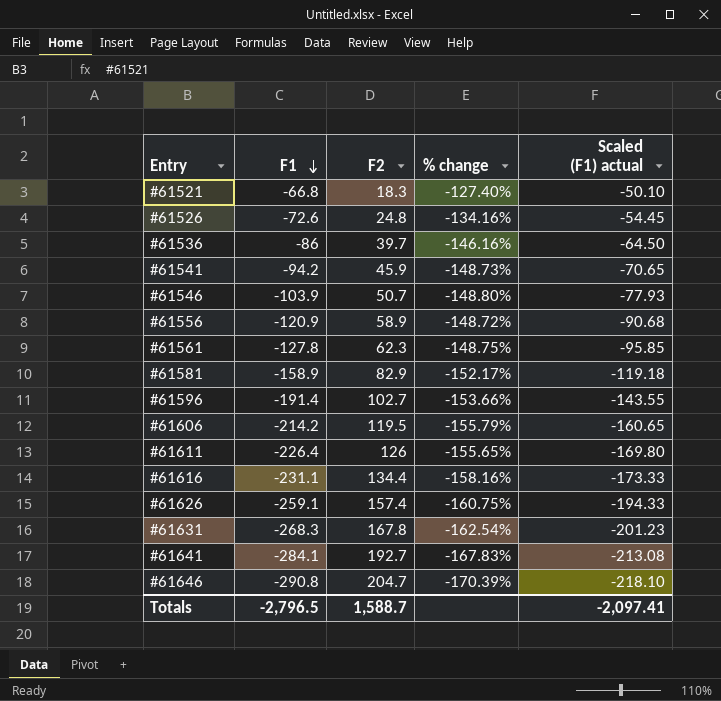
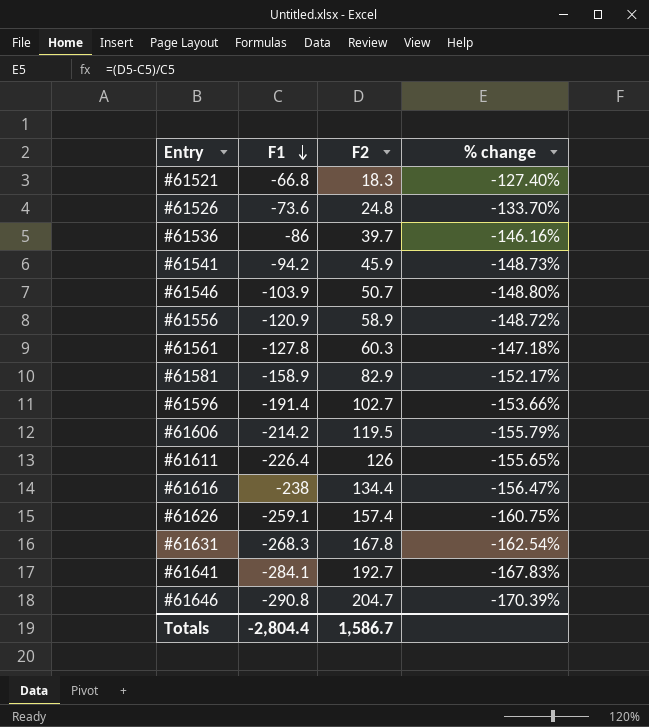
column Scaled (F1) actual | formula: [F1] * 0.75 -> none
#61526 | F1: -72.6 -> -73.6
#61526 | % change: -134.16% -> -133.70%
#61561 | F2: 62.3 -> 60.3
#61561 | % change: -148.75% -> -147.18%
#61616 | F1: -231.1 -> -238
#61616 | % change: -158.16% -> -156.47%
Totals | F1: -2,796.5 -> -2,804.4
Totals | F2: 1,588.7 -> 1,586.7

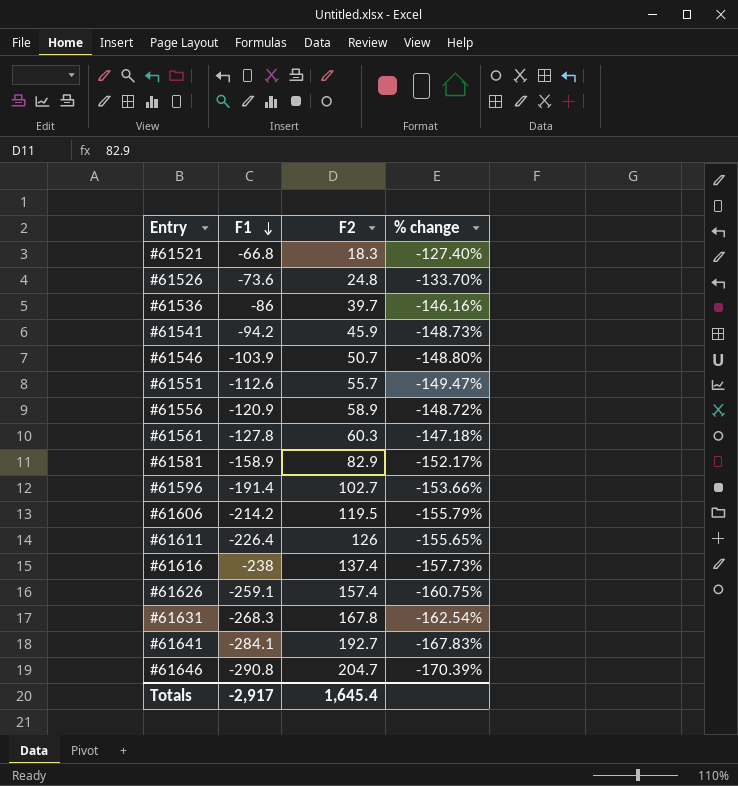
row #61551: none -> -112.6 | 55.7 | -149.47%
#61616 | F2: 134.4 -> 137.4
#61616 | % change: -156.47% -> -157.73%
Totals | F1: -2,804.4 -> -2,917
Totals | F2: 1,586.7 -> 1,645.4

